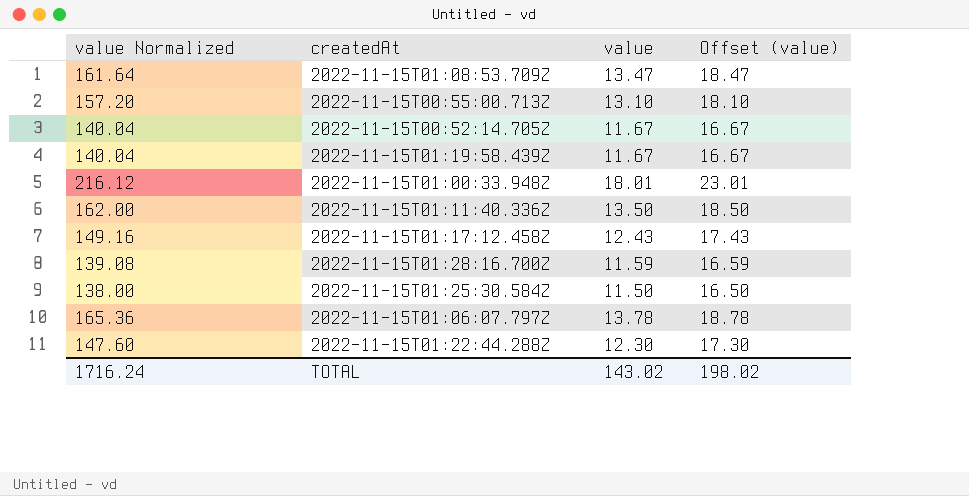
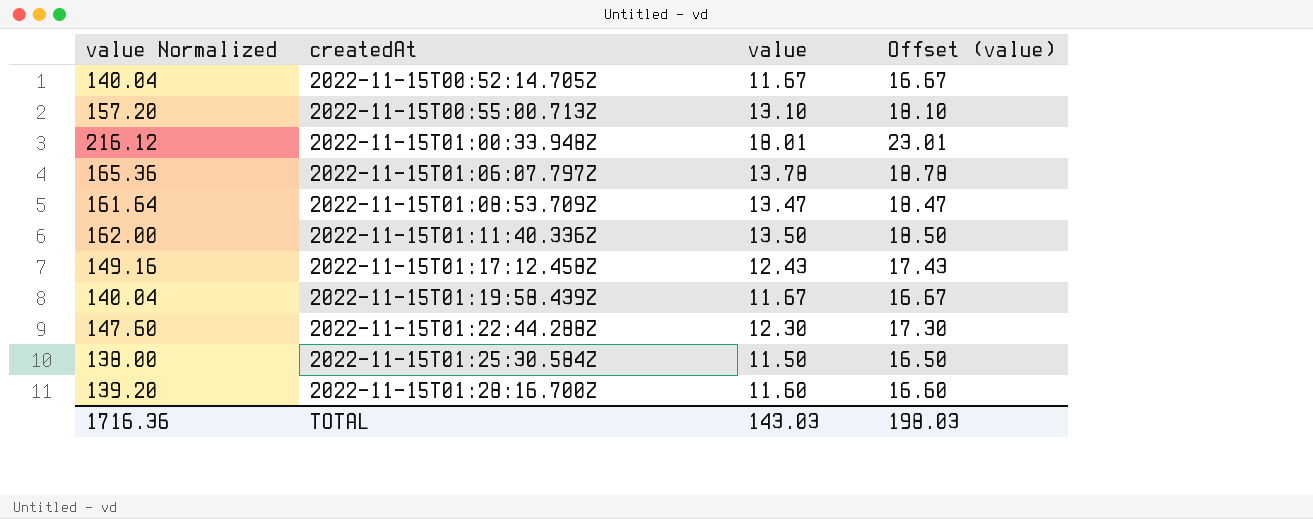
row order: none -> createdAt ascending
2022-11-15T01:28:16.700Z | value Normalized: 139.08 -> 139.20
2022-11-15T01:28:16.700Z | value: 11.59 -> 11.60
2022-11-15T01:28:16.700Z | Offset (value): 16.59 -> 16.60
TOTAL | value Normalized: 1716.24 -> 1716.36
TOTAL | value: 143.02 -> 143.03
TOTAL | Offset (value): 198.02 -> 198.03

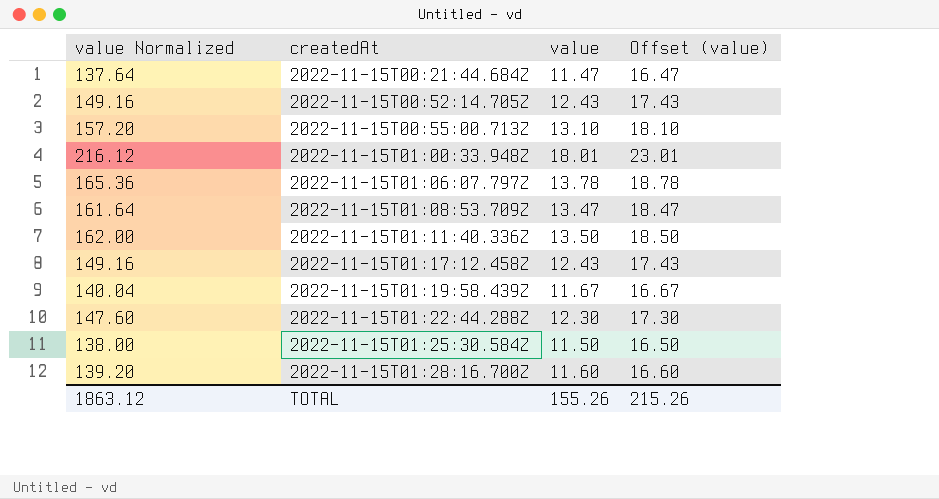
row 2022-11-15T00:21:44.684Z: none -> 137.64 | 11.47 | 16.47
2022-11-15T00:52:14.705Z | value Normalized: 140.04 -> 149.16
2022-11-15T00:52:14.705Z | value: 11.67 -> 12.43
2022-11-15T00:52:14.705Z | Offset (value): 16.67 -> 17.43
TOTAL | value Normalized: 1716.36 -> 1863.12
TOTAL | value: 143.03 -> 155.26
TOTAL | Offset (value): 198.03 -> 215.26

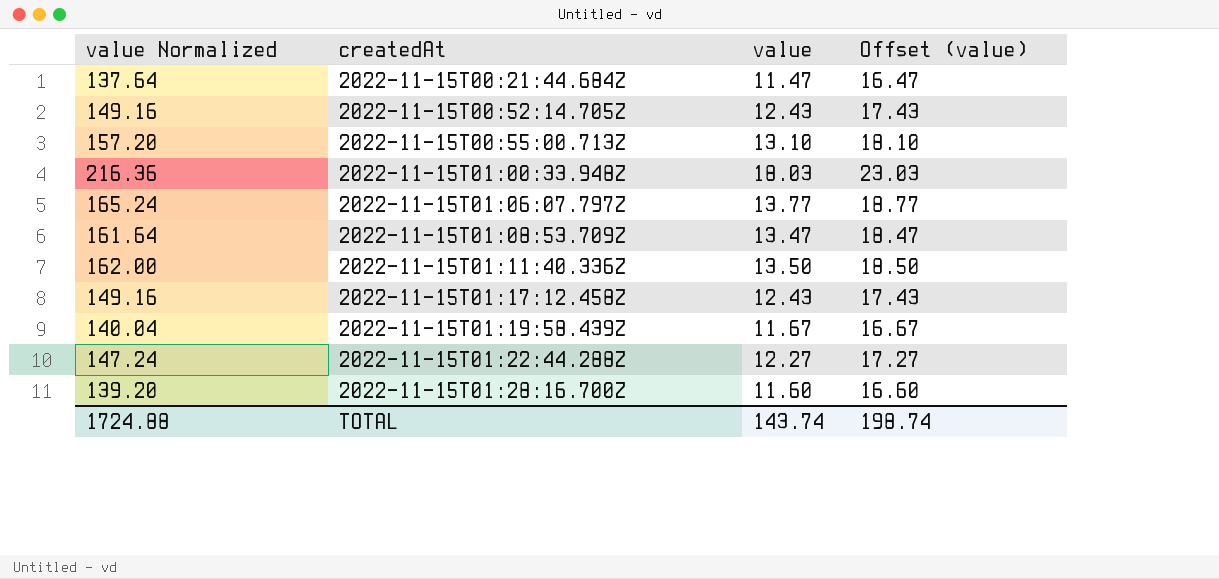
row 2022-11-15T01:25:30.584Z: 138.00 | 11.50 | 16.50 -> none
2022-11-15T01:00:33.948Z | value Normalized: 216.12 -> 216.36
2022-11-15T01:00:33.948Z | value: 18.01 -> 18.03
2022-11-15T01:00:33.948Z | Offset (value): 23.01 -> 23.03
2022-11-15T01:06:07.797Z | value Normalized: 165.36 -> 165.24
2022-11-15T01:06:07.797Z | value: 13.78 -> 13.77
2022-11-15T01:06:07.797Z | Offset (value): 18.78 -> 18.77
2022-11-15T01:22:44.288Z | value Normalized: 147.60 -> 147.24
2022-11-15T01:22:44.288Z | value: 12.30 -> 12.27
2022-11-15T01:22:44.288Z | Offset (value): 17.30 -> 17.27
TOTAL | value Normalized: 1863.12 -> 1724.88
TOTAL | value: 155.26 -> 143.74
TOTAL | Offset (value): 215.26 -> 198.74

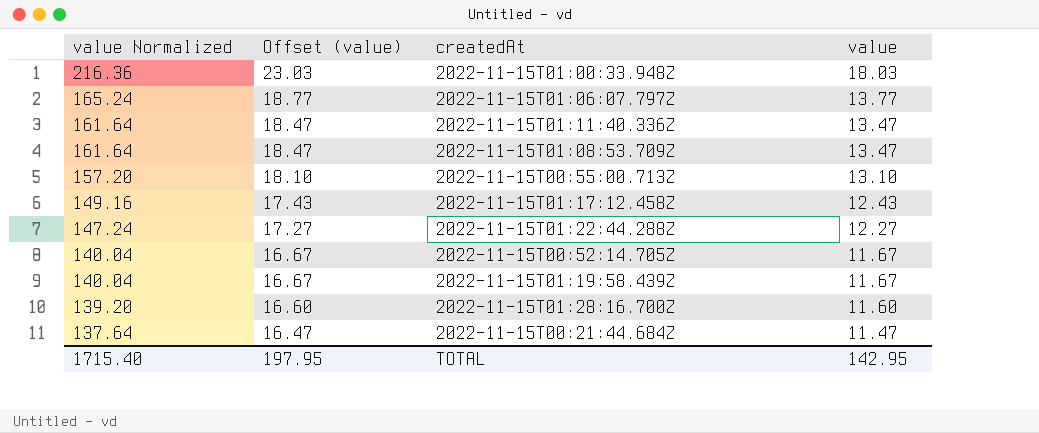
row order: createdAt ascending -> value Normalized descending
column Offset (value) | position: 4 -> 2
2022-11-15T01:11:40.336Z | value Normalized: 162.00 -> 161.64
2022-11-15T01:11:40.336Z | Offset (value): 18.50 -> 18.47
2022-11-15T01:11:40.336Z | value: 13.50 -> 13.47
2022-11-15T00:52:14.705Z | value Normalized: 149.16 -> 140.04
2022-11-15T00:52:14.705Z | Offset (value): 17.43 -> 16.67
2022-11-15T00:52:14.705Z | value: 12.43 -> 11.67
TOTAL | value Normalized: 1724.88 -> 1715.40
TOTAL | Offset (value): 198.74 -> 197.95
TOTAL | value: 143.74 -> 142.95

